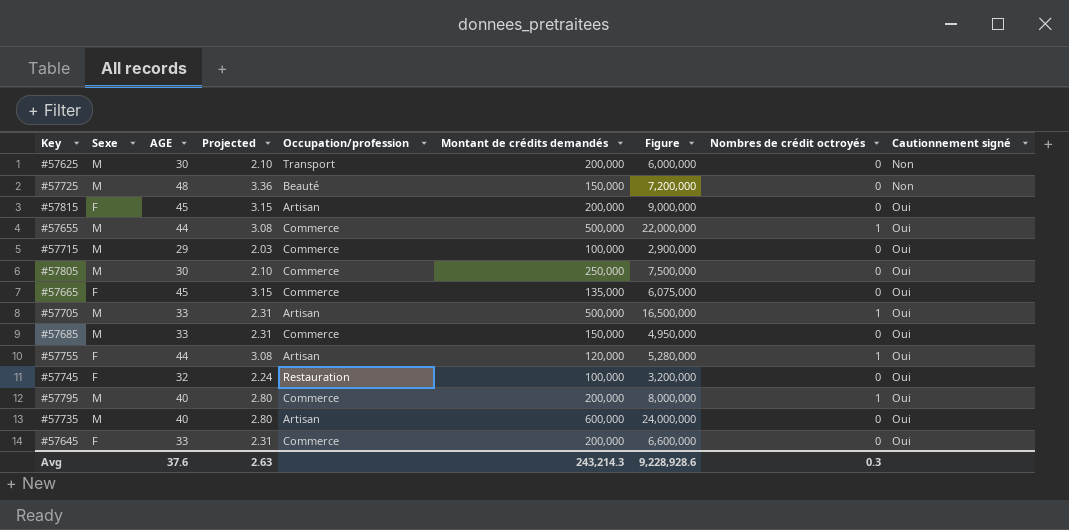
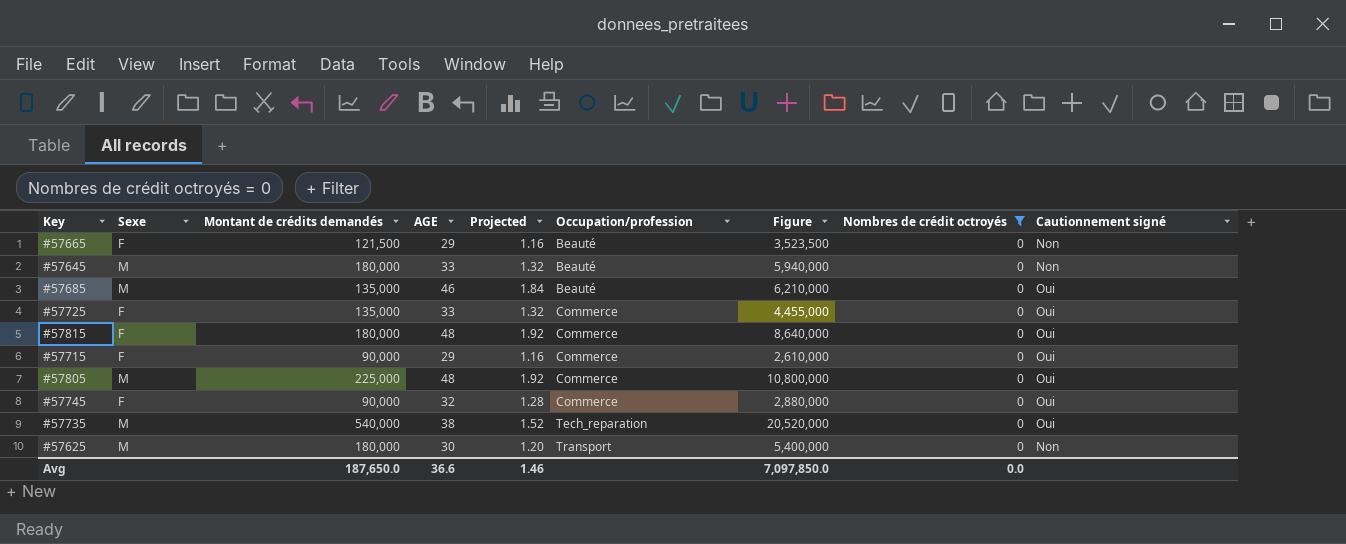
filter: none -> Nombres de crédit octroyés = 0
row order: Cautionnement signé ascending -> Occupation/profession ascending
column Montant de crédits demandés | position: 6 -> 3
column Projected | formula: [AGE] * 0.07 -> [AGE] * 0.04
#57665 | Montant de crédits demandés: 135,000 -> 121,500
#57665 | AGE: 45 -> 29
#57665 | Occupation/profession: Commerce -> Beauté
#57665 | Figure: 6,075,000 -> 3,523,500
#57665 | Cautionnement signé: Oui -> Non
#57645 | Sexe: F -> M
#57645 | Montant de crédits demandés: 200,000 -> 180,000
#57645 | Occupation/profession: Commerce -> Beauté
#57645 | Figure: 6,600,000 -> 5,940,000
#57645 | Cautionnement signé: Oui -> Non
#57685 | Montant de crédits demandés: 150,000 -> 135,000
#57685 | AGE: 33 -> 46
#57685 | Occupation/profession: Commerce -> Beauté
#57685 | Figure: 4,950,000 -> 6,210,000
#57725 | Sexe: M -> F
#57725 | Montant de crédits demandés: 150,000 -> 135,000
#57725 | AGE: 48 -> 33
#57725 | Occupation/profession: Beauté -> Commerce
#57725 | Figure: 7,200,000 -> 4,455,000
#57725 | Cautionnement signé: Non -> Oui
#57815 | Montant de crédits demandés: 200,000 -> 180,000
#57815 | AGE: 45 -> 48
#57815 | Occupation/profession: Artisan -> Commerce
#57815 | Figure: 9,000,000 -> 8,640,000
#57715 | Sexe: M -> F
#57715 | Montant de crédits demandés: 100,000 -> 90,000
#57715 | Figure: 2,900,000 -> 2,610,000
#57805 | Montant de crédits demandés: 250,000 -> 225,000
#57805 | AGE: 30 -> 48
#57805 | Figure: 7,500,000 -> 10,800,000
#57745 | Montant de crédits demandés: 100,000 -> 90,000
#57745 | Occupation/profession: Restauration -> Commerce
#57745 | Figure: 3,200,000 -> 2,880,000
#57735 | Montant de crédits demandés: 600,000 -> 540,000
#57735 | AGE: 40 -> 38
#57735 | Occupation/profession: Artisan -> Tech_reparation
#57735 | Figure: 24,000,000 -> 20,520,000
#57625 | Montant de crédits demandés: 200,000 -> 180,000
#57625 | Figure: 6,000,000 -> 5,400,000
Avg | Montant de crédits demandés: 243,214.3 -> 187,650.0
Avg | AGE: 37.6 -> 36.6
Avg | Projected: 2.63 -> 1.46
Avg | Figure: 9,228,928.6 -> 7,097,850.0
Avg | Nombres de crédit octroyés: 0.3 -> 0.0

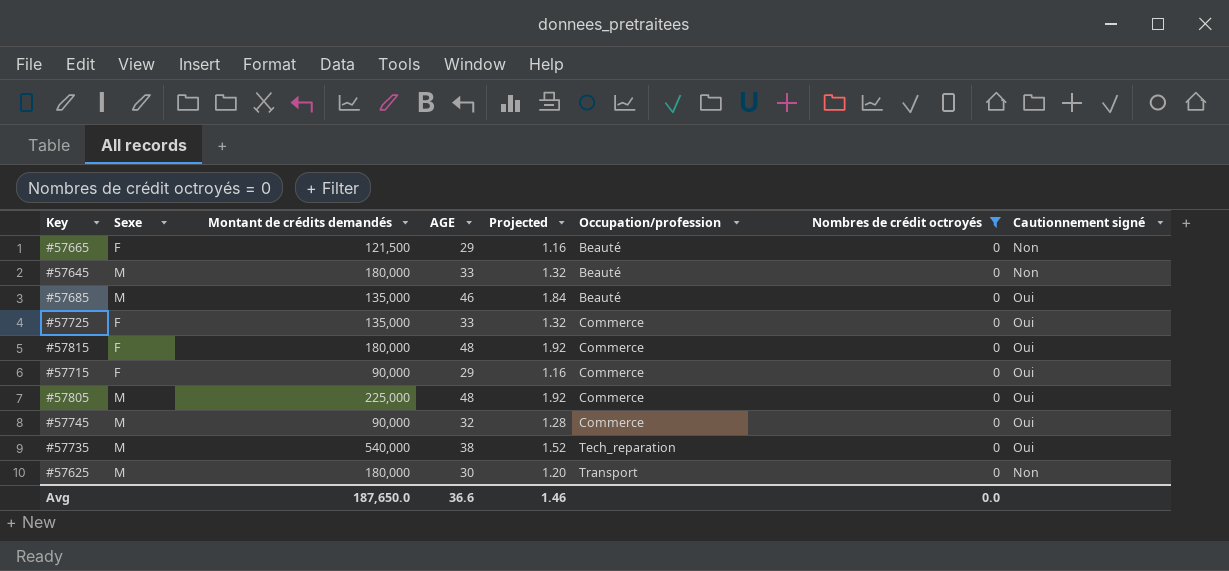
column Figure | formula: [Montant de crédits demandés] * [AGE] -> none
#57745 | Sexe: F -> M

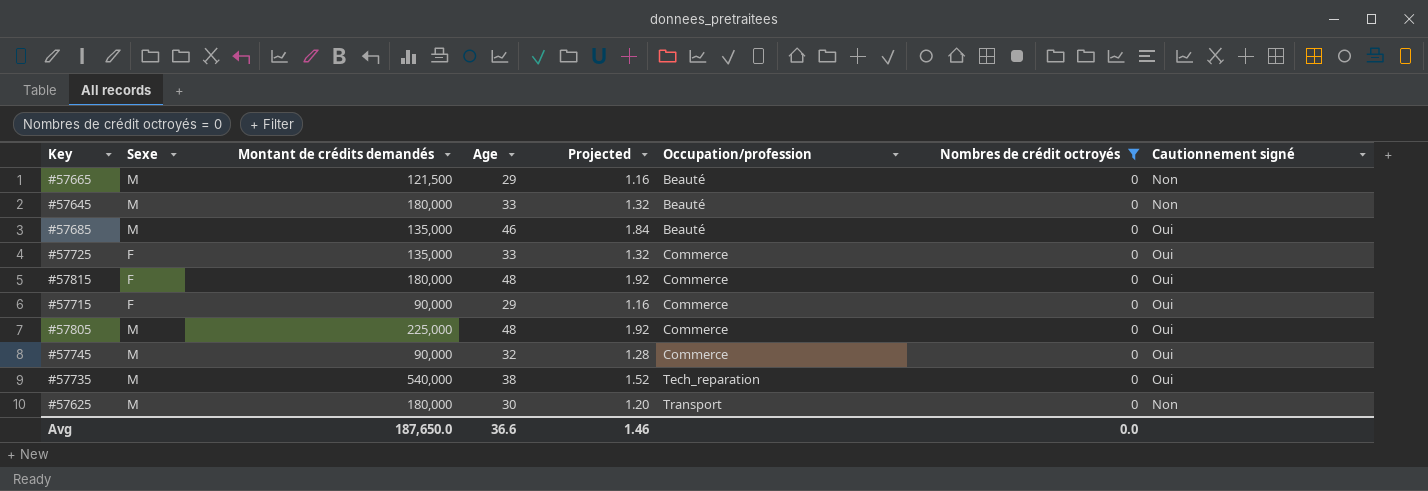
column name: AGE -> Age
#57665 | Sexe: F -> M

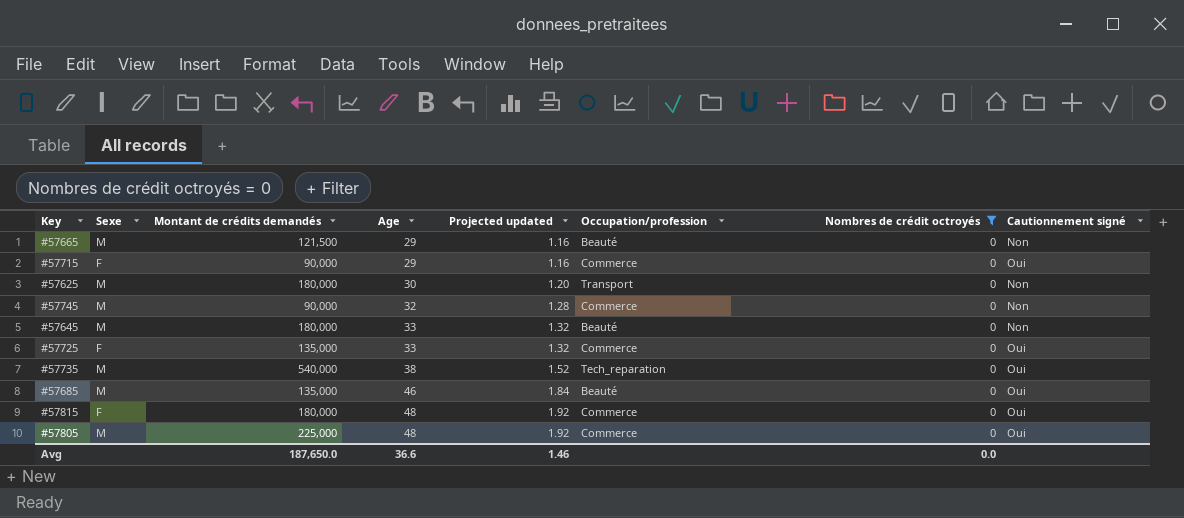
row order: Occupation/profession ascending -> Age ascending
column name: Projected -> Projected updated
#57745 | Cautionnement signé: Oui -> Non

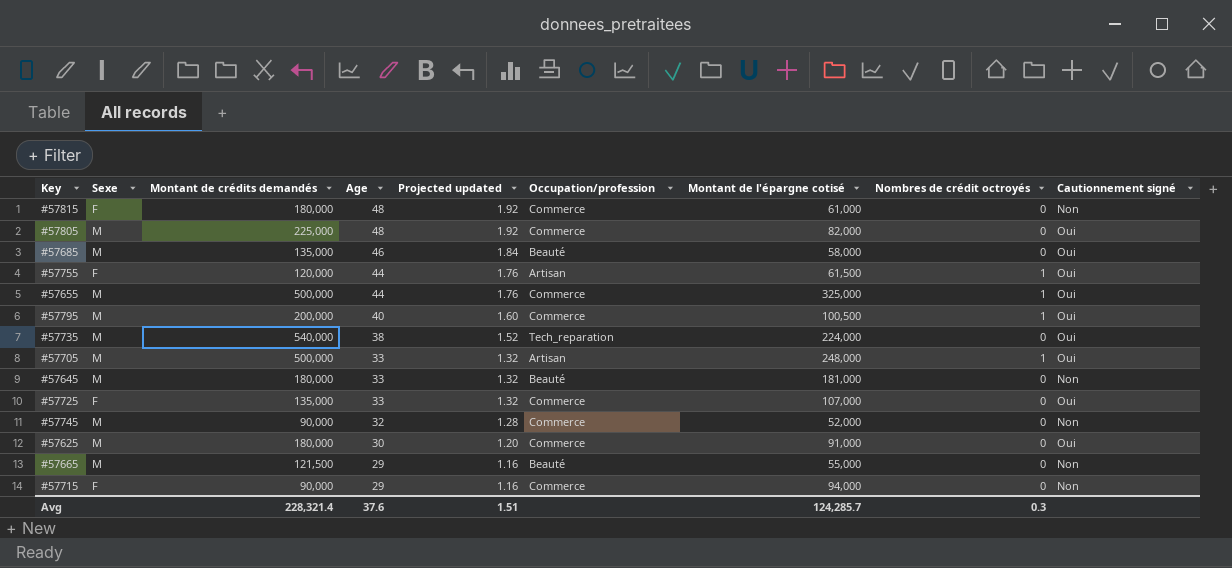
filter: Nombres de crédit octroyés = 0 -> none
row order: Age ascending -> Age descending
column Montant de l'épargne cotisé | position: none -> 7
#57815 | Cautionnement signé: Oui -> Non
#57625 | Occupation/profession: Transport -> Commerce
#57625 | Cautionnement signé: Non -> Oui
#57715 | Cautionnement signé: Oui -> Non
Avg | Montant de crédits demandés: 187,650.0 -> 228,321.4
Avg | Age: 36.6 -> 37.6
Avg | Projected updated: 1.46 -> 1.51
Avg | Nombres de crédit octroyés: 0.0 -> 0.3

